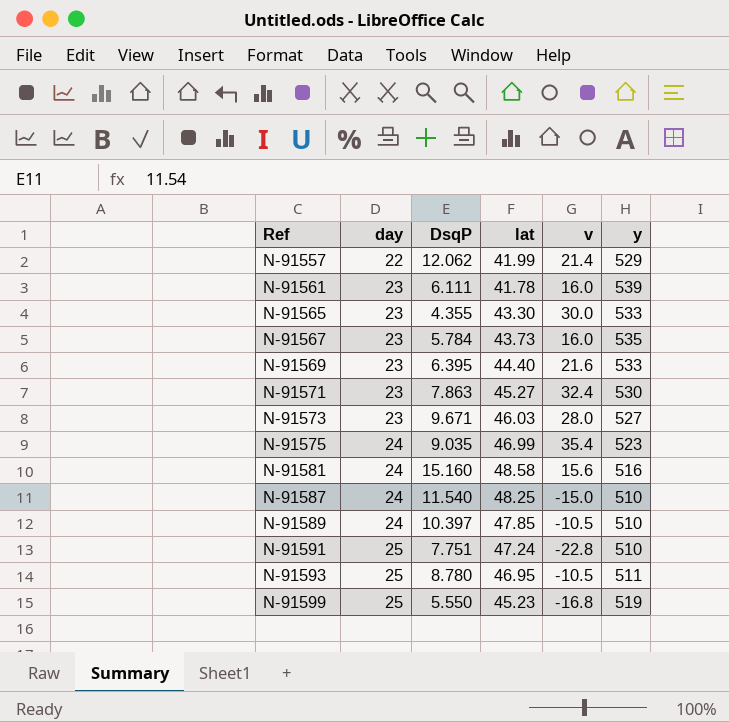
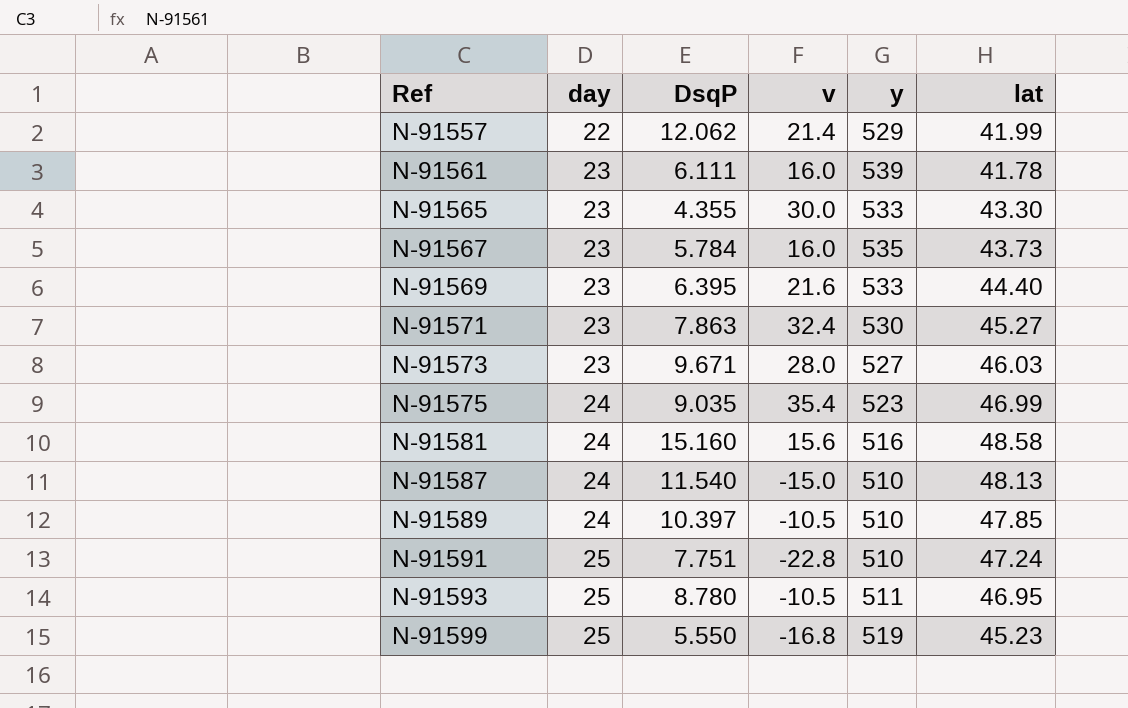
column lat | position: 4 -> 6
N-91587 | lat: 48.25 -> 48.13

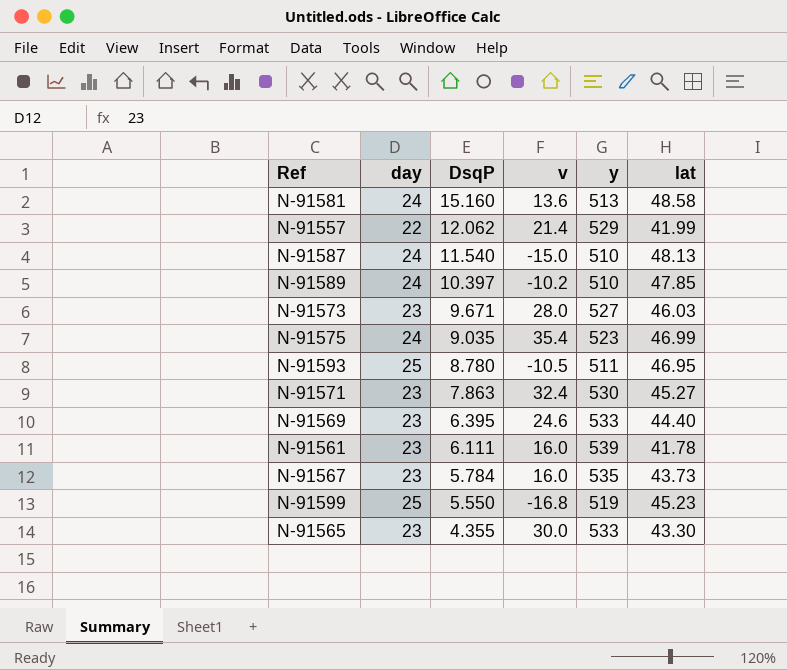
row order: Ref ascending -> DsqP descending
row N-91591: 25 | 7.751 | -22.8 | 510 | 47.24 -> none
N-91581 | v: 15.6 -> 13.6
N-91581 | y: 516 -> 513
N-91589 | v: -10.5 -> -10.2
N-91569 | v: 21.6 -> 24.6

